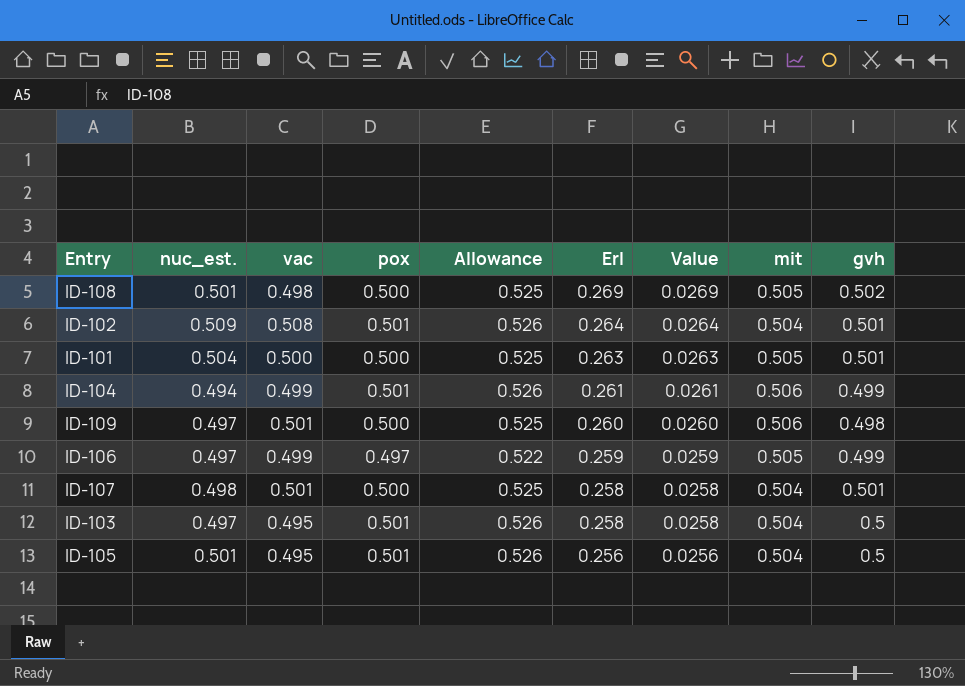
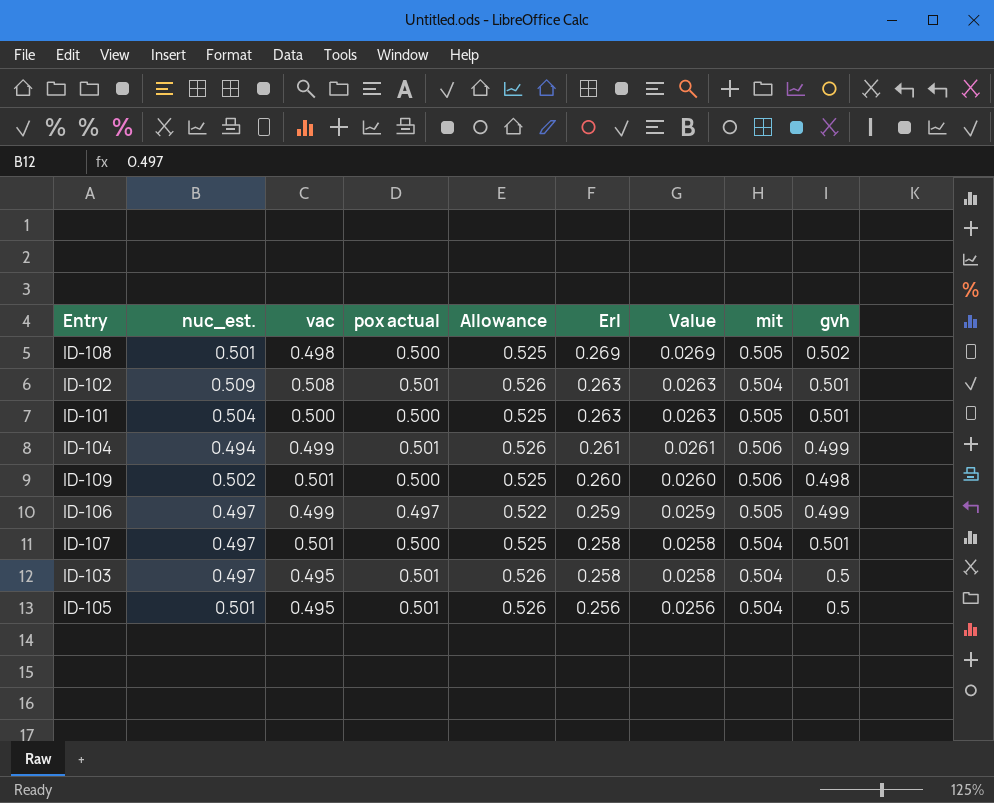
column name: pox -> pox actual
ID-102 | Erl: 0.264 -> 0.263
ID-102 | Value: 0.0264 -> 0.0263
ID-109 | nuc_est.: 0.497 -> 0.502
ID-107 | nuc_est.: 0.498 -> 0.497

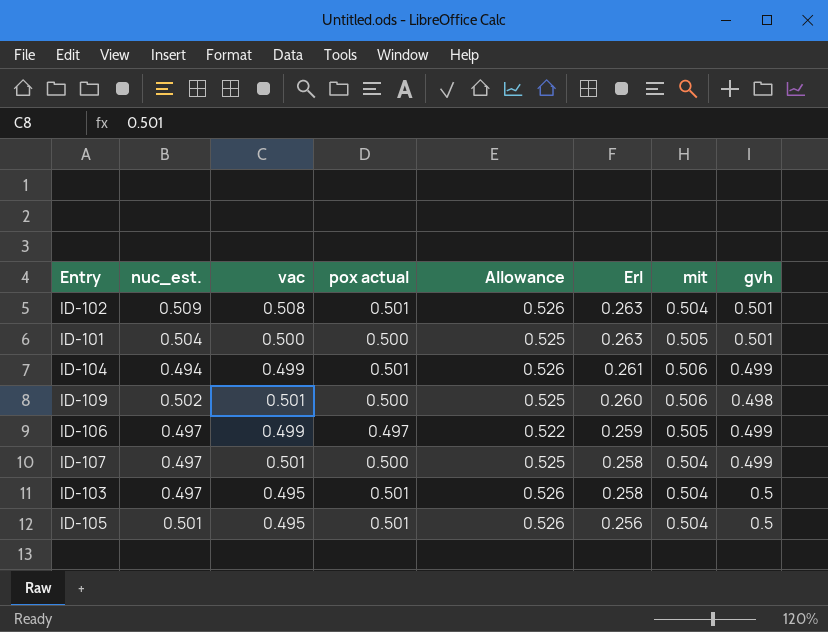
column Value | formula: [Erl] * 0.1 -> none
row ID-108: 0.501 | 0.498 | 0.500 | 0.525 | 0.269 | 0.0269 | 0.505 | 0.502 -> none
ID-107 | gvh: 0.501 -> 0.499

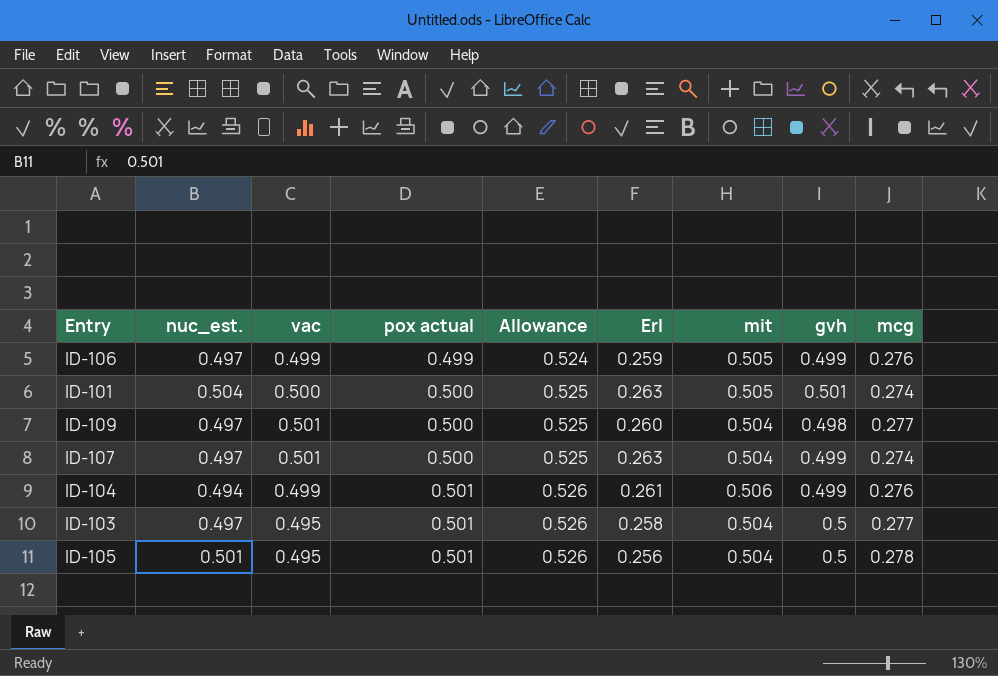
row order: Erl descending -> pox actual ascending
column mcg | position: none -> 9
row ID-102: 0.509 | 0.508 | 0.501 | 0.526 | 0.263 | 0.504 | 0.501 -> none
ID-106 | pox actual: 0.497 -> 0.499
ID-106 | Allowance: 0.522 -> 0.524
ID-109 | nuc_est.: 0.502 -> 0.497
ID-109 | mit: 0.506 -> 0.504
ID-107 | Erl: 0.258 -> 0.263

